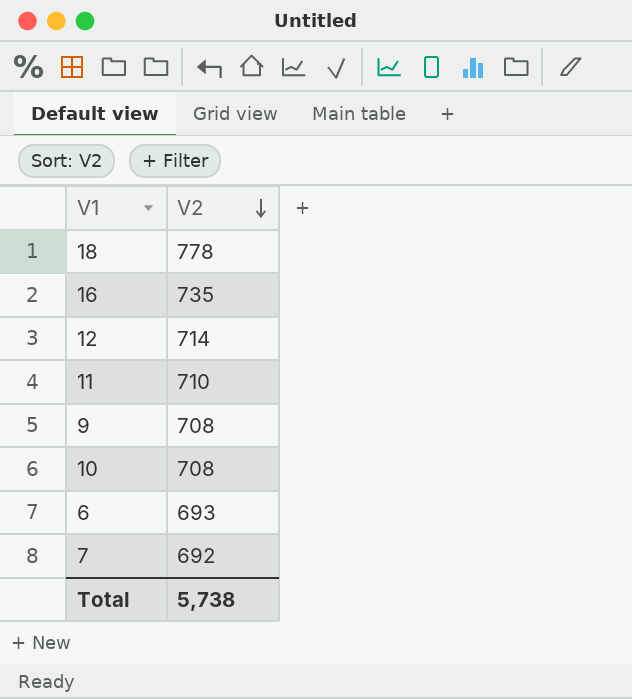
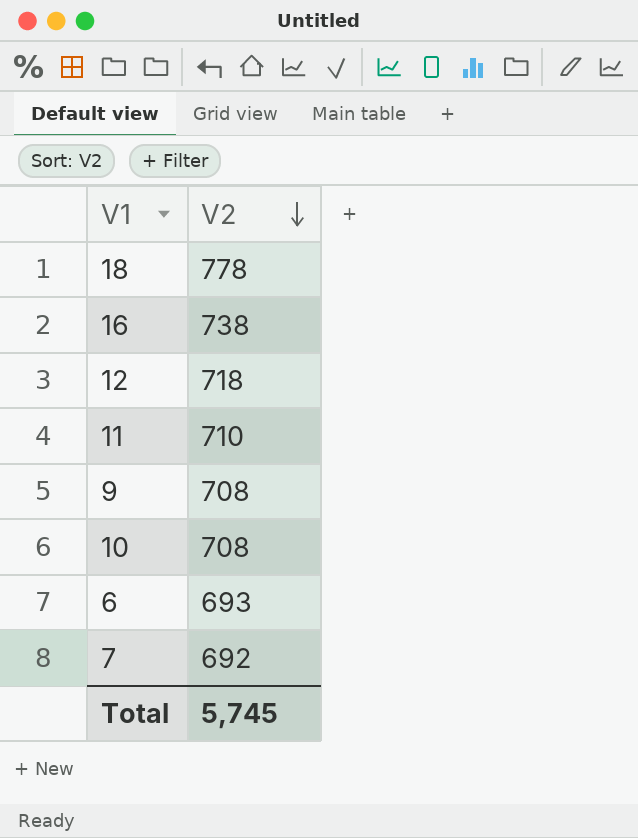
16 | V2: 735 -> 738
12 | V2: 714 -> 718
Total | V2: 5,738 -> 5,745

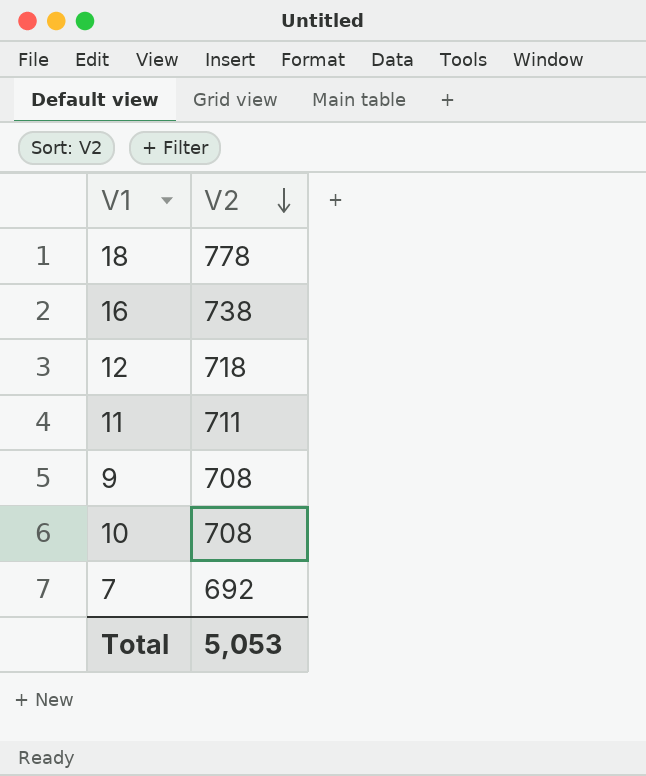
row 6: 693 -> none
11 | V2: 710 -> 711
Total | V2: 5,745 -> 5,053

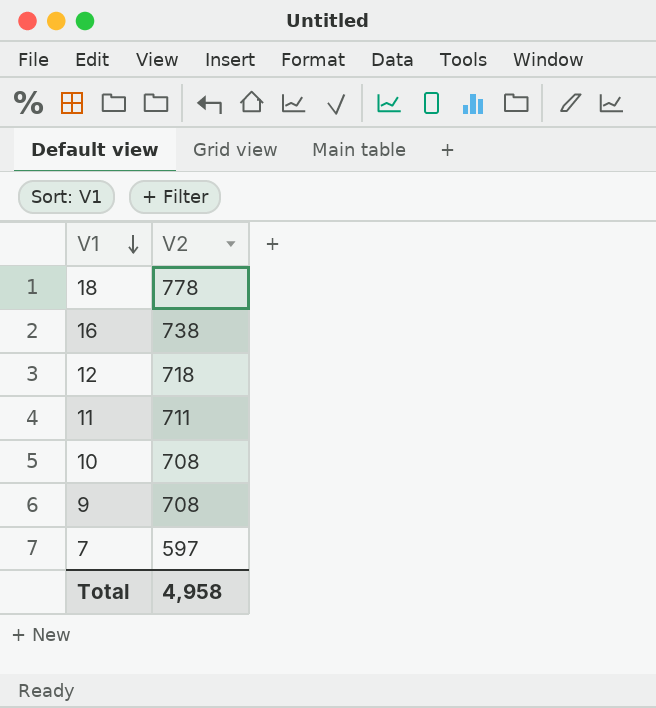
row order: V2 descending -> V1 descending
7 | V2: 692 -> 597
Total | V2: 5,053 -> 4,958

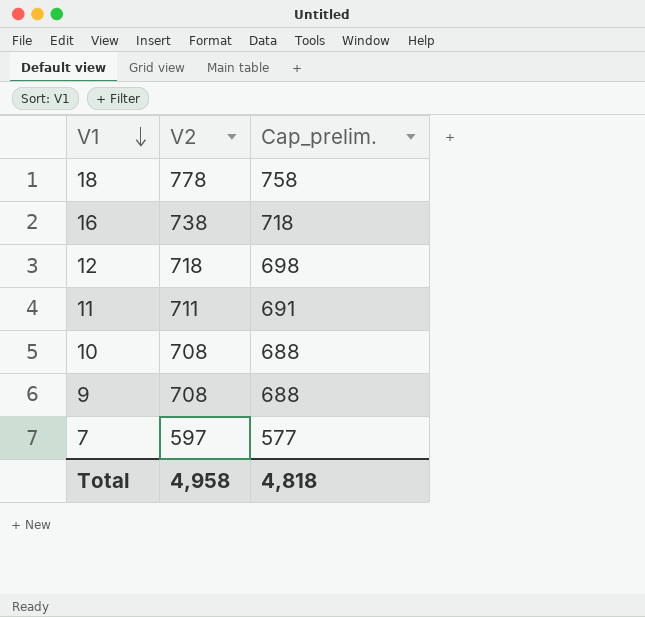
column Cap_prelim. | formula: none -> [V2] - 20

